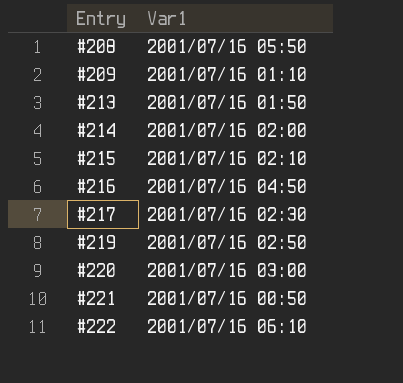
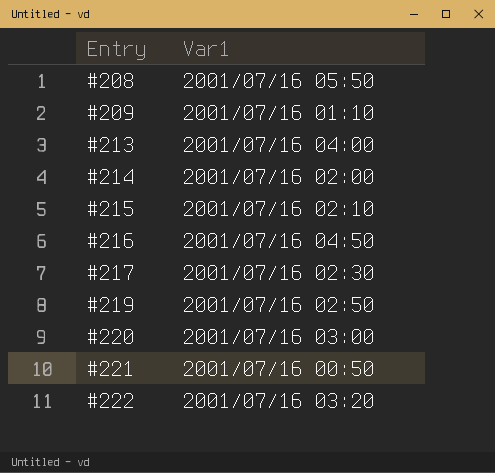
#213 | Var1: 2001/07/16 01:50 -> 2001/07/16 04:00
#222 | Var1: 2001/07/16 06:10 -> 2001/07/16 03:20

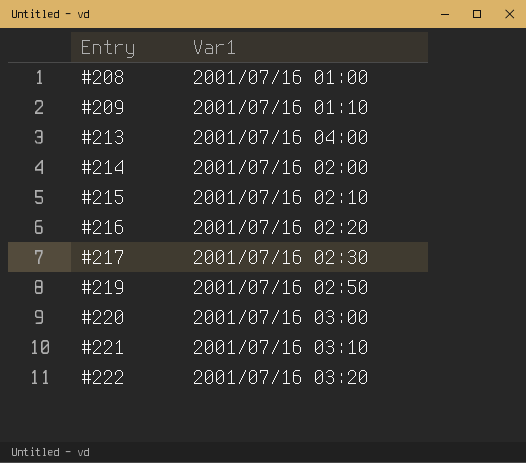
#208 | Var1: 2001/07/16 05:50 -> 2001/07/16 01:00
#216 | Var1: 2001/07/16 04:50 -> 2001/07/16 02:20
#221 | Var1: 2001/07/16 00:50 -> 2001/07/16 03:10

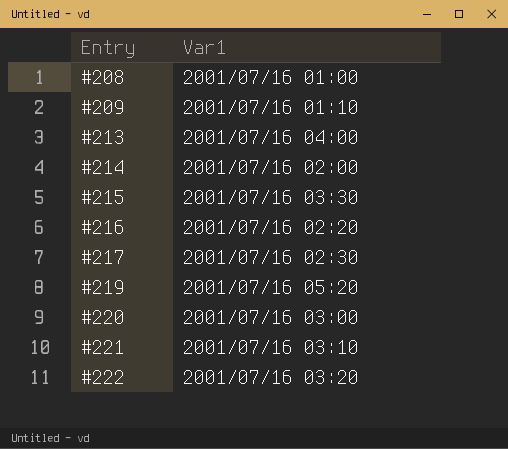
#215 | Var1: 2001/07/16 02:10 -> 2001/07/16 03:30
#219 | Var1: 2001/07/16 02:50 -> 2001/07/16 05:20

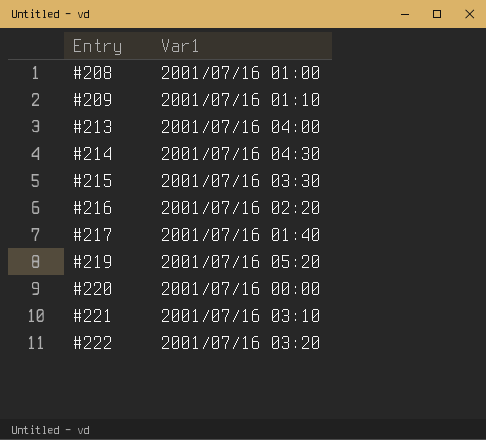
#214 | Var1: 2001/07/16 02:00 -> 2001/07/16 04:30
#217 | Var1: 2001/07/16 02:30 -> 2001/07/16 01:40
#220 | Var1: 2001/07/16 03:00 -> 2001/07/16 00:00

